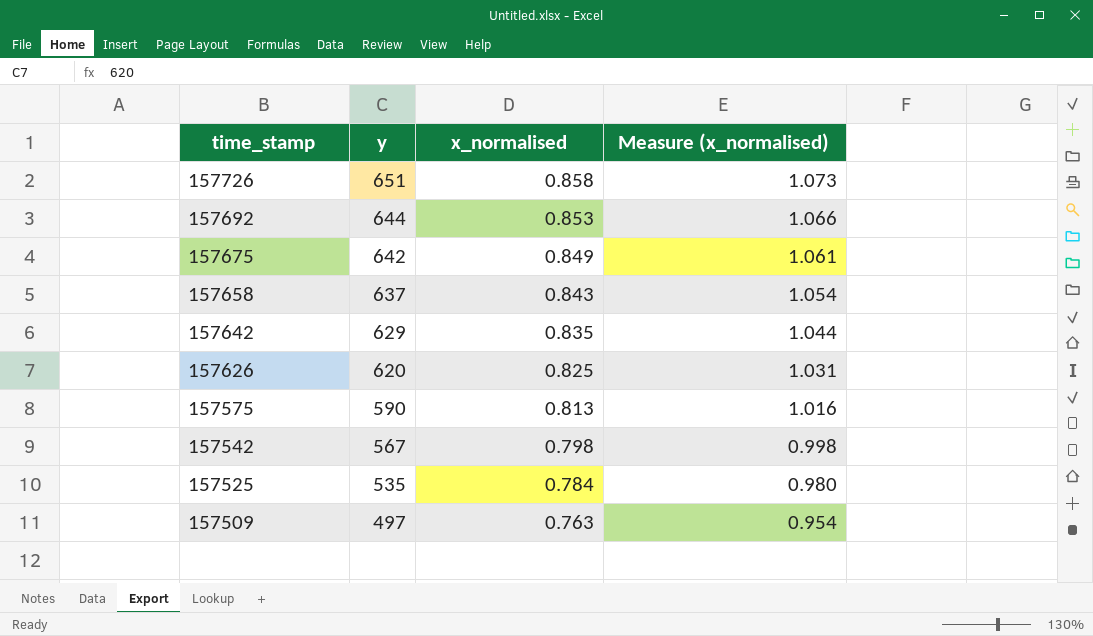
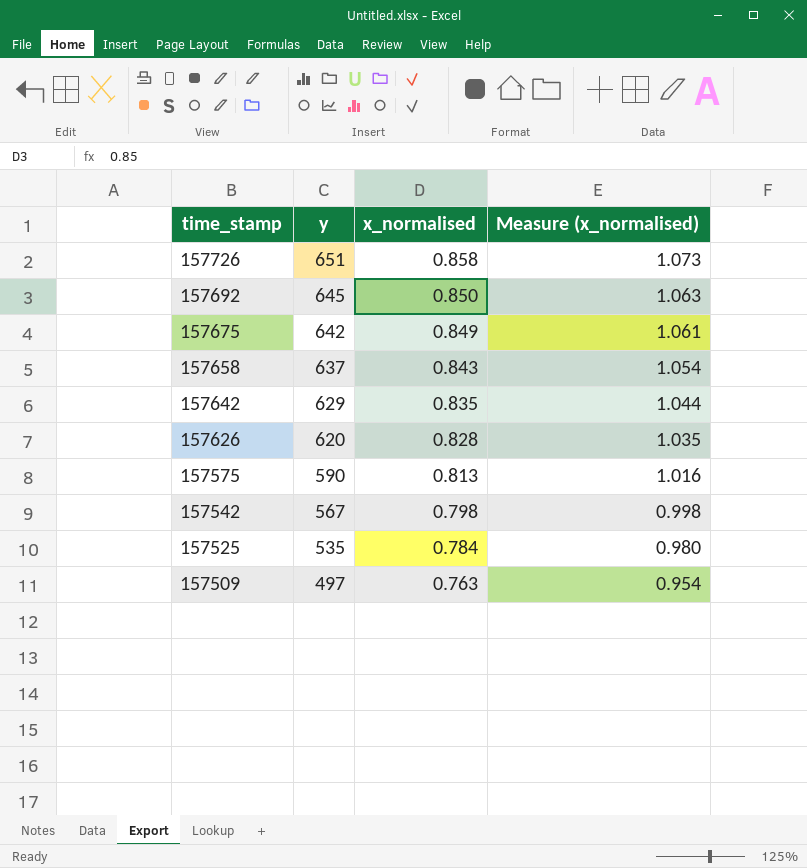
157692 | y: 644 -> 645
157692 | x_normalised: 0.853 -> 0.850
157692 | Measure (x_normalised): 1.066 -> 1.063
157626 | x_normalised: 0.825 -> 0.828
157626 | Measure (x_normalised): 1.031 -> 1.035

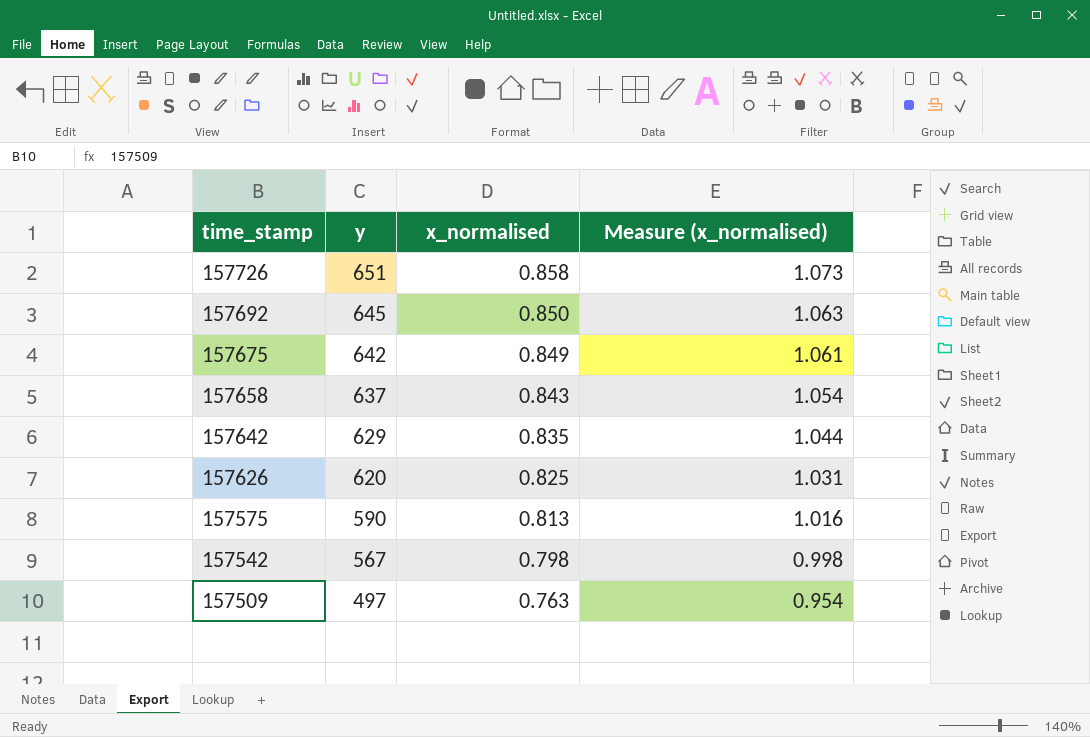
row 157525: 535 | 0.784 | 0.980 -> none
157626 | x_normalised: 0.828 -> 0.825
157626 | Measure (x_normalised): 1.035 -> 1.031

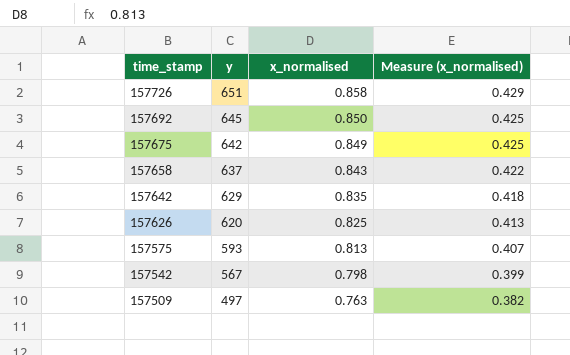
column Measure (x_normalised) | formula: [x_normalised] * 1.25 -> [x_normalised] * 0.5
157575 | y: 590 -> 593

